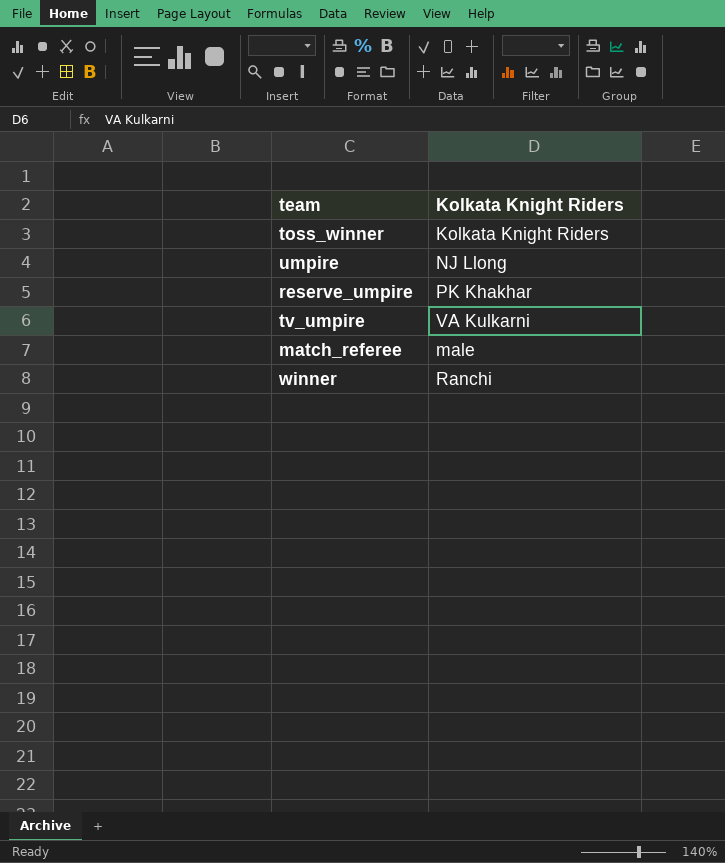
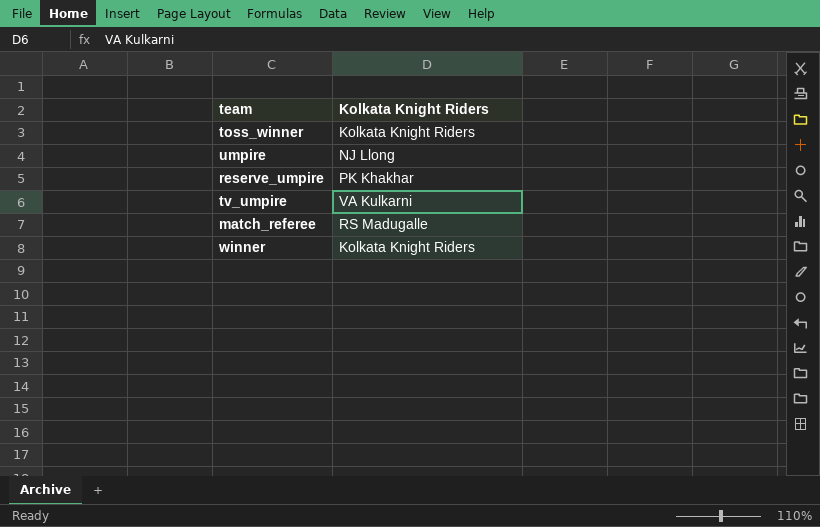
match_referee | Kolkata Knight Riders: male -> RS Madugalle
winner | Kolkata Knight Riders: Ranchi -> Kolkata Knight Riders

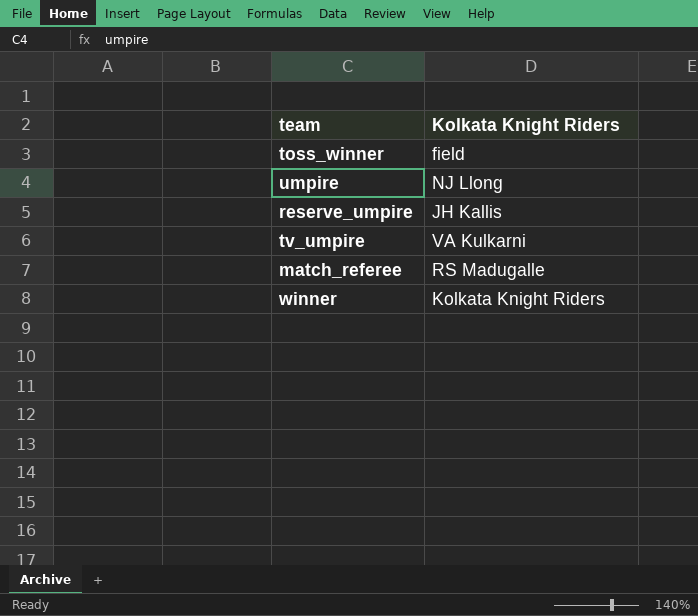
toss_winner | Kolkata Knight Riders: Kolkata Knight Riders -> field
reserve_umpire | Kolkata Knight Riders: PK Khakhar -> JH Kallis

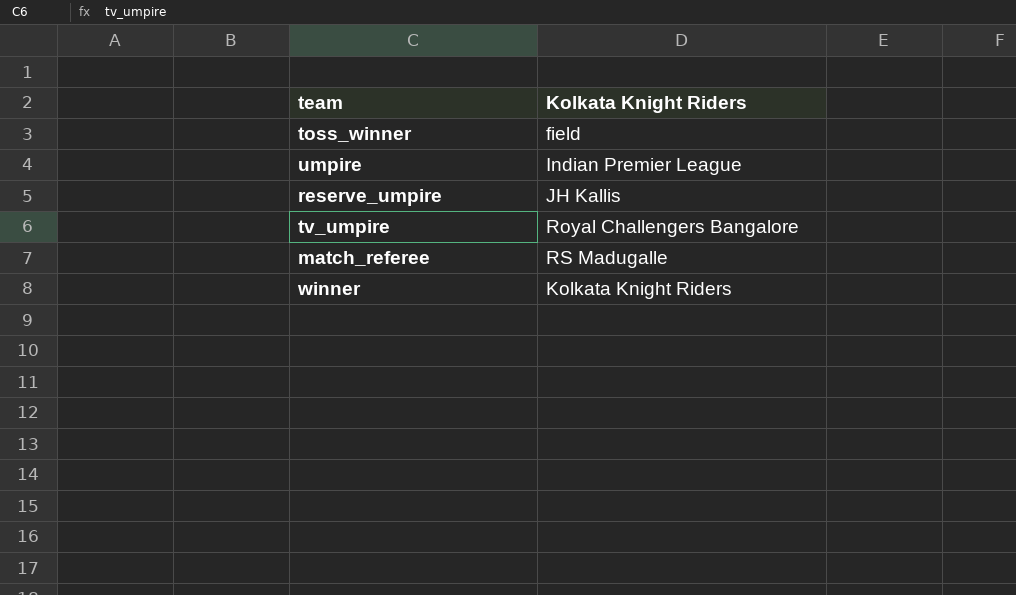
umpire | Kolkata Knight Riders: NJ Llong -> Indian Premier League
tv_umpire | Kolkata Knight Riders: VA Kulkarni -> Royal Challengers Bangalore

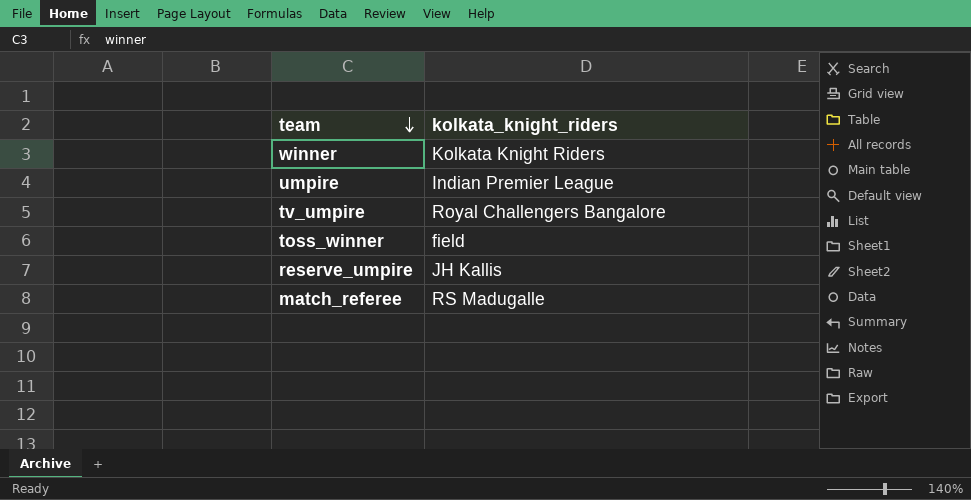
row order: none -> team descending
column name: Kolkata Knight Riders -> kolkata_knight_riders

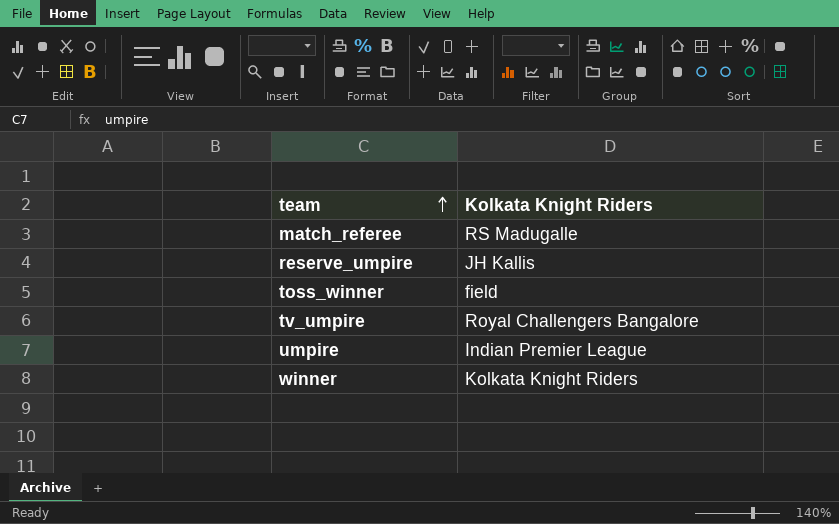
row order: team descending -> team ascending
column name: kolkata_knight_riders -> Kolkata Knight Riders

